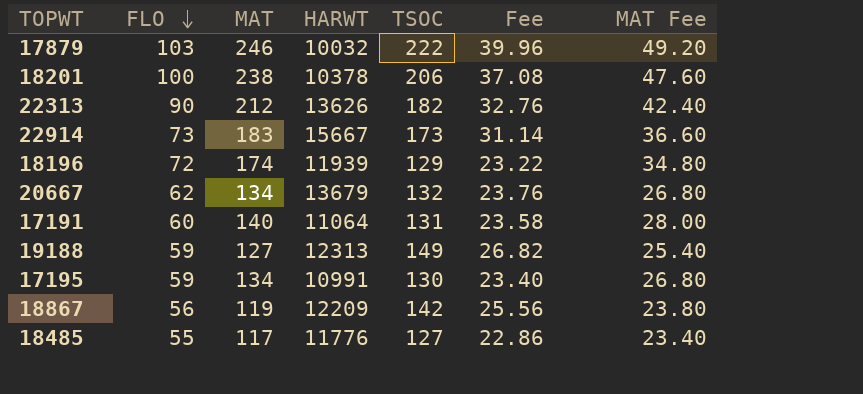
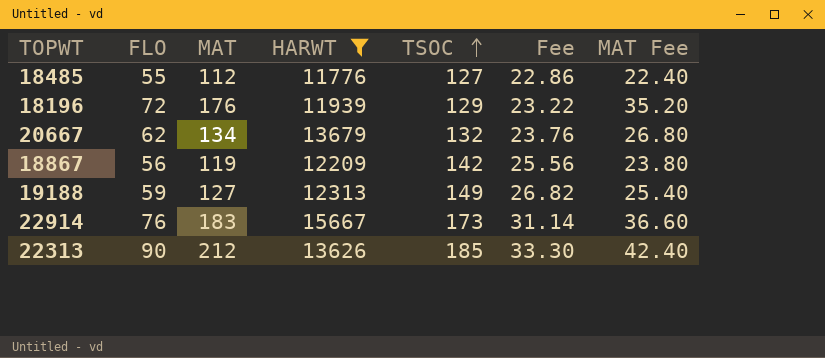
filter: none -> HARWT >= 11776
row order: FLO descending -> TSOC ascending
18485 | MAT: 117 -> 112
18485 | MAT Fee: 23.40 -> 22.40
18196 | MAT: 174 -> 176
18196 | MAT Fee: 34.80 -> 35.20
22914 | FLO: 73 -> 76
22313 | TSOC: 182 -> 185
22313 | Fee: 32.76 -> 33.30

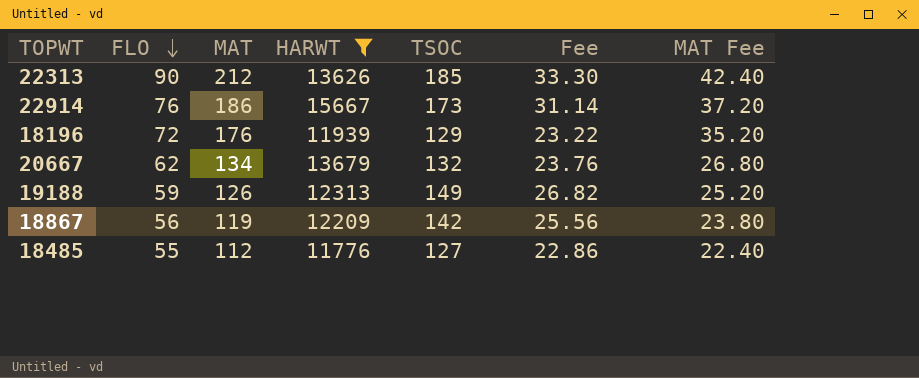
row order: TSOC ascending -> FLO descending
22914 | MAT: 183 -> 186
22914 | MAT Fee: 36.60 -> 37.20
19188 | MAT: 127 -> 126
19188 | MAT Fee: 25.40 -> 25.20

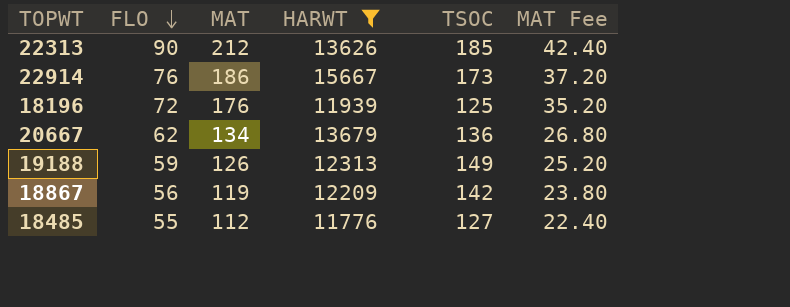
column Fee | formula: [TSOC] * 0.18 -> none
18196 | TSOC: 129 -> 125
20667 | TSOC: 132 -> 136

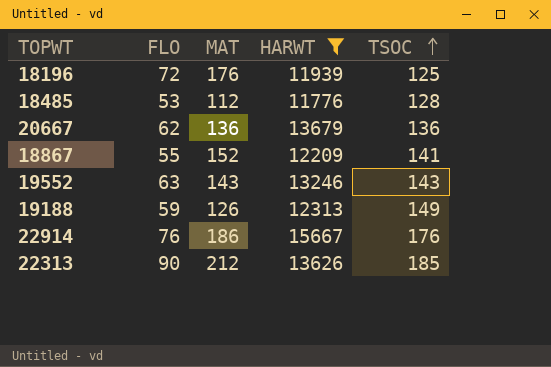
row order: FLO descending -> TSOC ascending
column MAT Fee | formula: [MAT] * 0.2 -> none
18485 | FLO: 55 -> 53
18485 | TSOC: 127 -> 128
20667 | MAT: 134 -> 136
18867 | FLO: 56 -> 55
18867 | MAT: 119 -> 152
18867 | TSOC: 142 -> 141
row 19552: none -> 63 | 143 | 13246 | 143
22914 | TSOC: 173 -> 176

